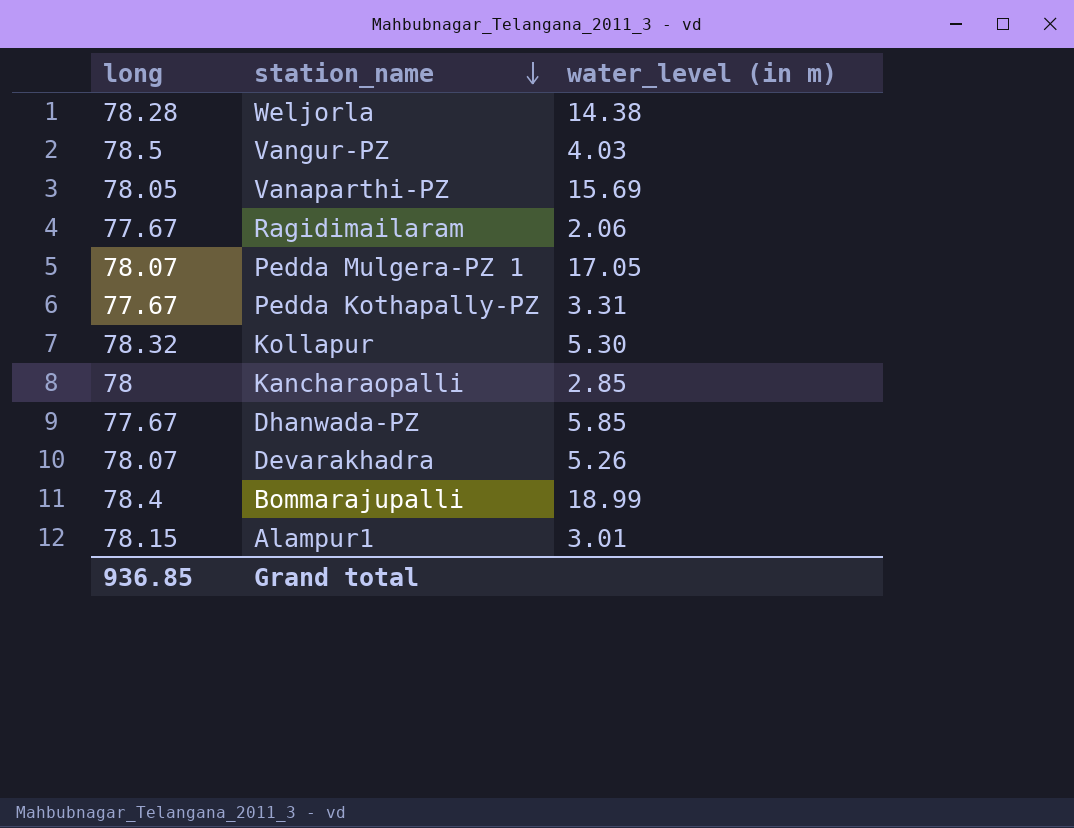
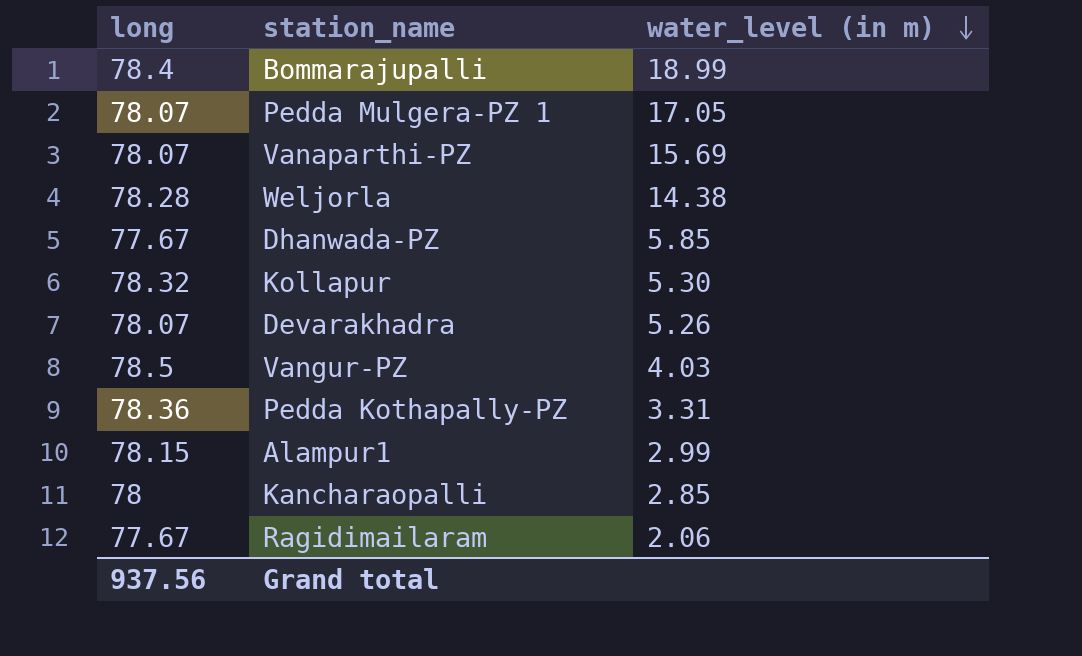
row order: station_name descending -> water_level (in m) descending
Vanaparthi-PZ | long: 78.05 -> 78.07
Pedda Kothapally-PZ | long: 77.67 -> 78.36
Alampur1 | water_level (in m): 3.01 -> 2.99
Grand total | long: 936.85 -> 937.56

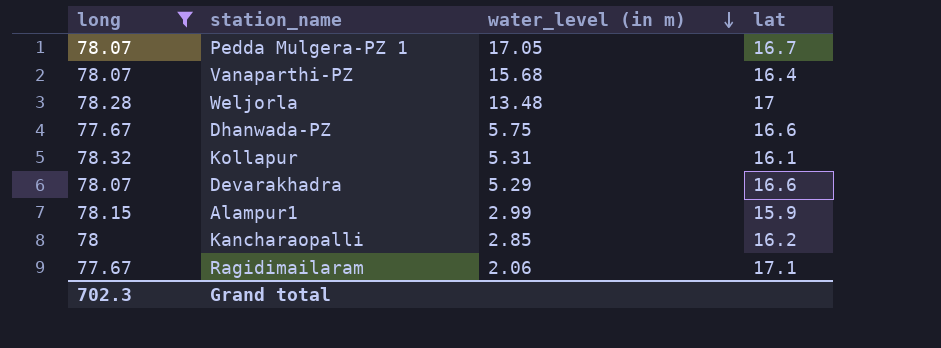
filter: none -> long <= 78.32
column lat | position: none -> 4
Vanaparthi-PZ | water_level (in m): 15.69 -> 15.68
Weljorla | water_level (in m): 14.38 -> 13.48
Dhanwada-PZ | water_level (in m): 5.85 -> 5.75
Kollapur | water_level (in m): 5.30 -> 5.31
Devarakhadra | water_level (in m): 5.26 -> 5.29
Grand total | long: 937.56 -> 702.3

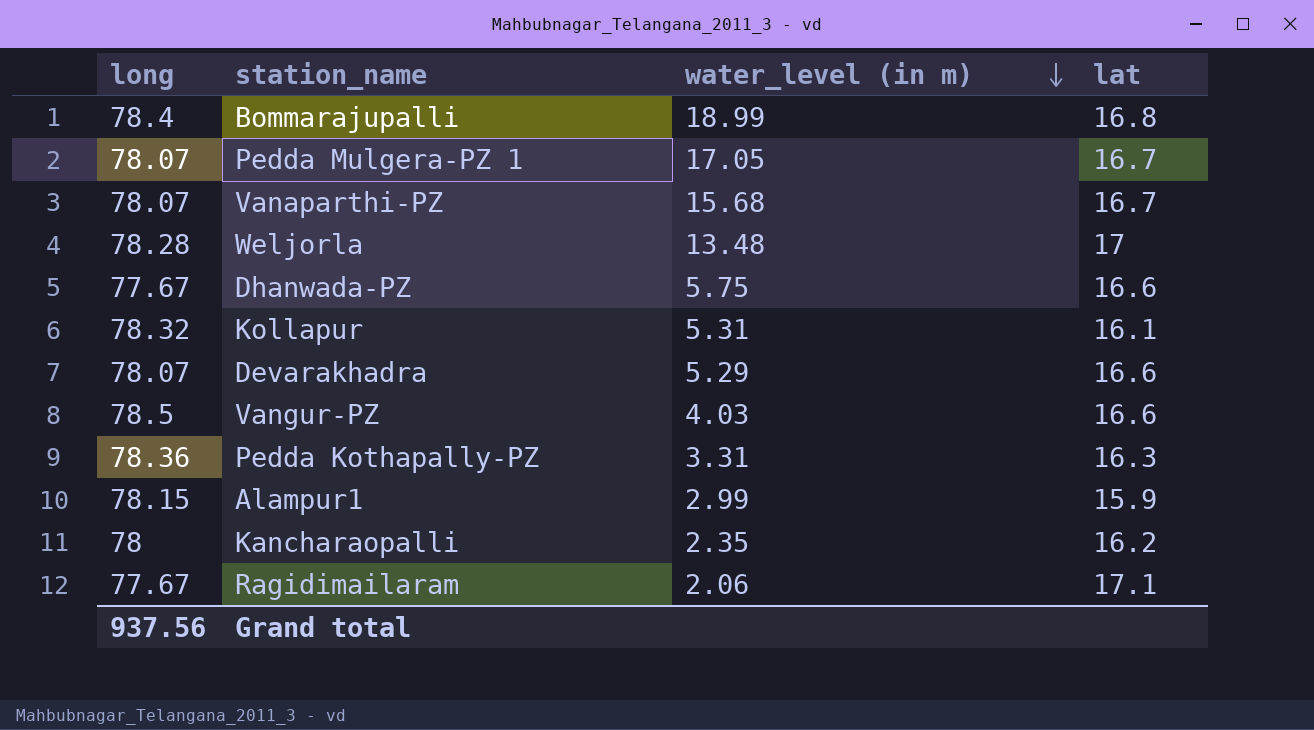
filter: long <= 78.32 -> none
Vanaparthi-PZ | lat: 16.4 -> 16.7
Kancharaopalli | water_level (in m): 2.85 -> 2.35
Grand total | long: 702.3 -> 937.56

